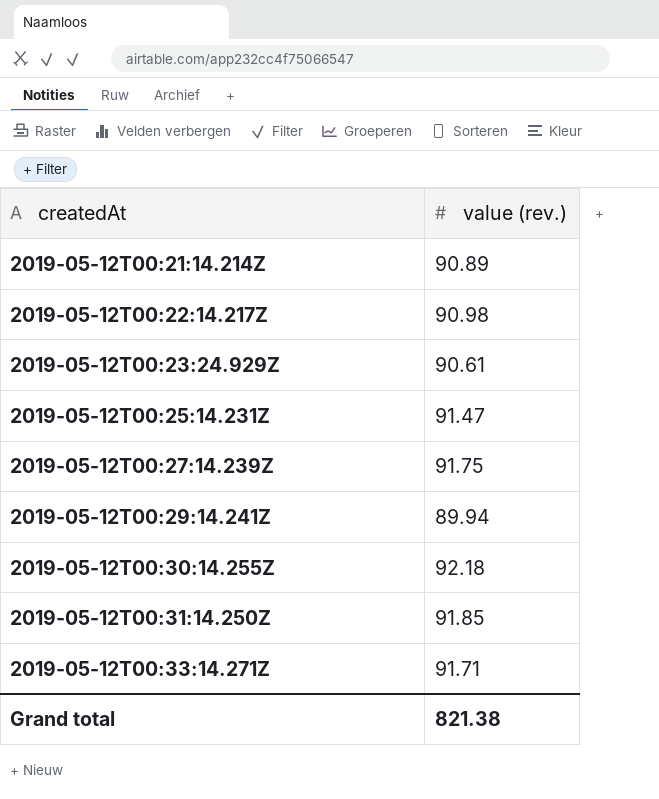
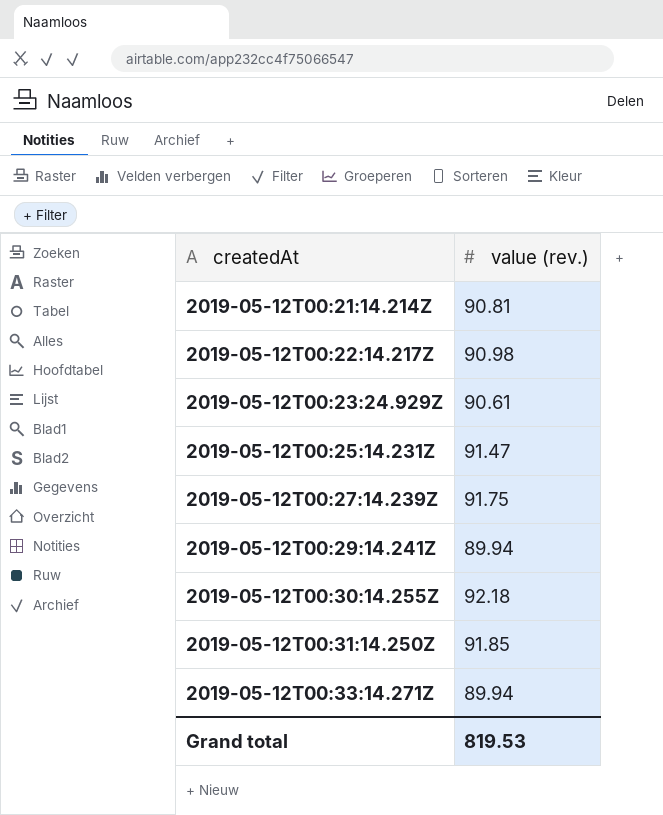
2019-05-12T00:21:14.214Z | value (rev.): 90.89 -> 90.81
2019-05-12T00:33:14.271Z | value (rev.): 91.71 -> 89.94
Grand total | value (rev.): 821.38 -> 819.53

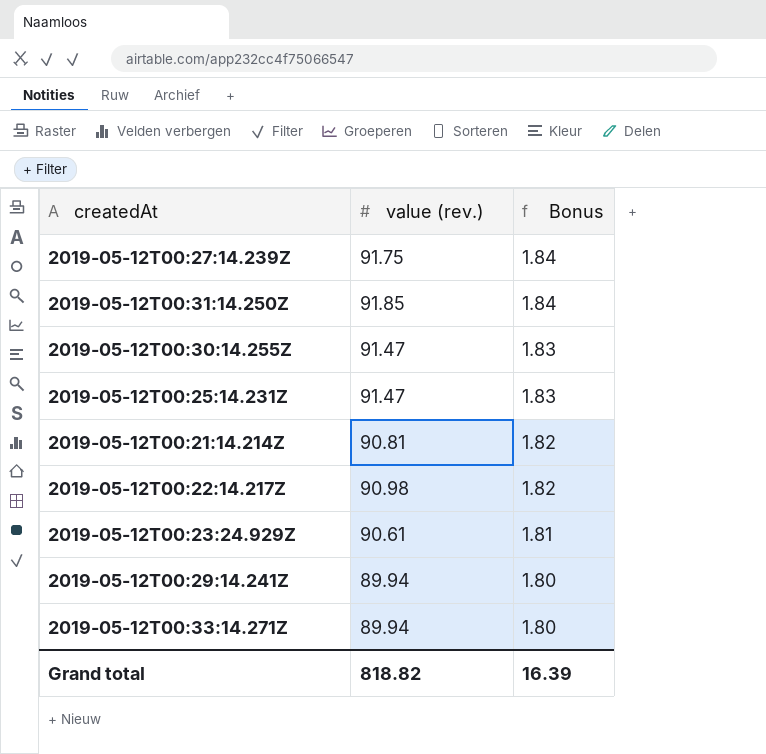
row order: createdAt ascending -> Bonus descending
column Bonus | formula: none -> [value (rev.)] * 0.02
2019-05-12T00:30:14.255Z | value (rev.): 92.18 -> 91.47
Grand total | value (rev.): 819.53 -> 818.82

